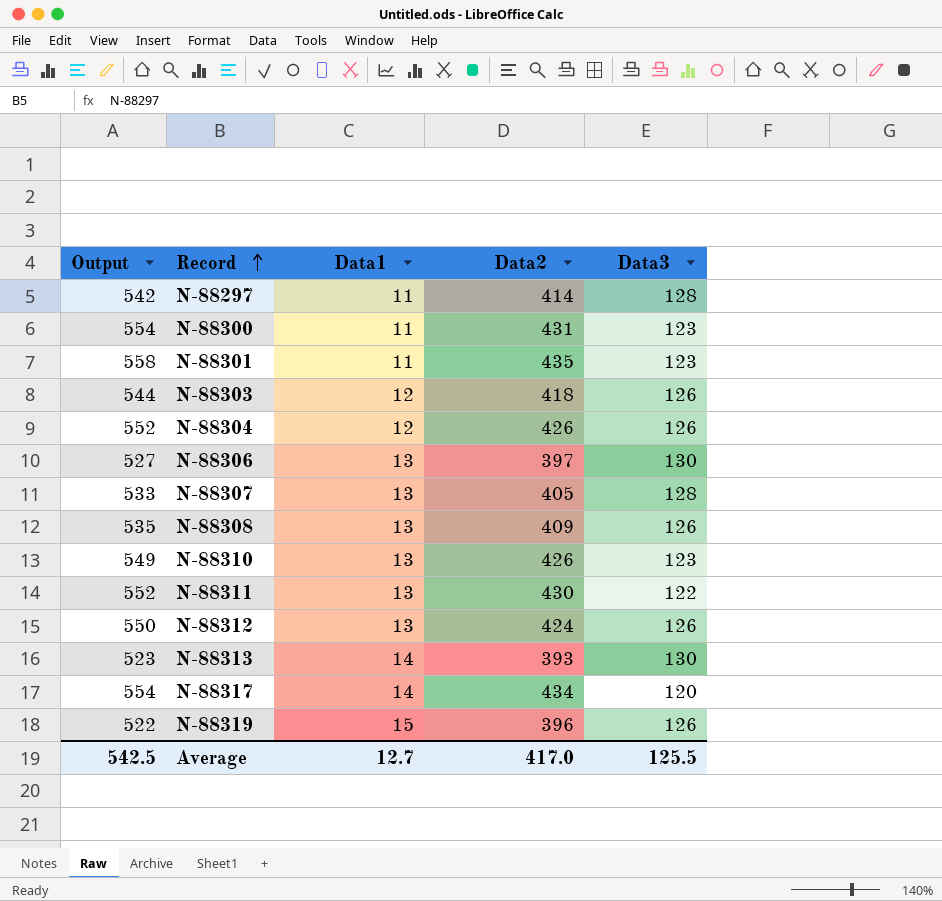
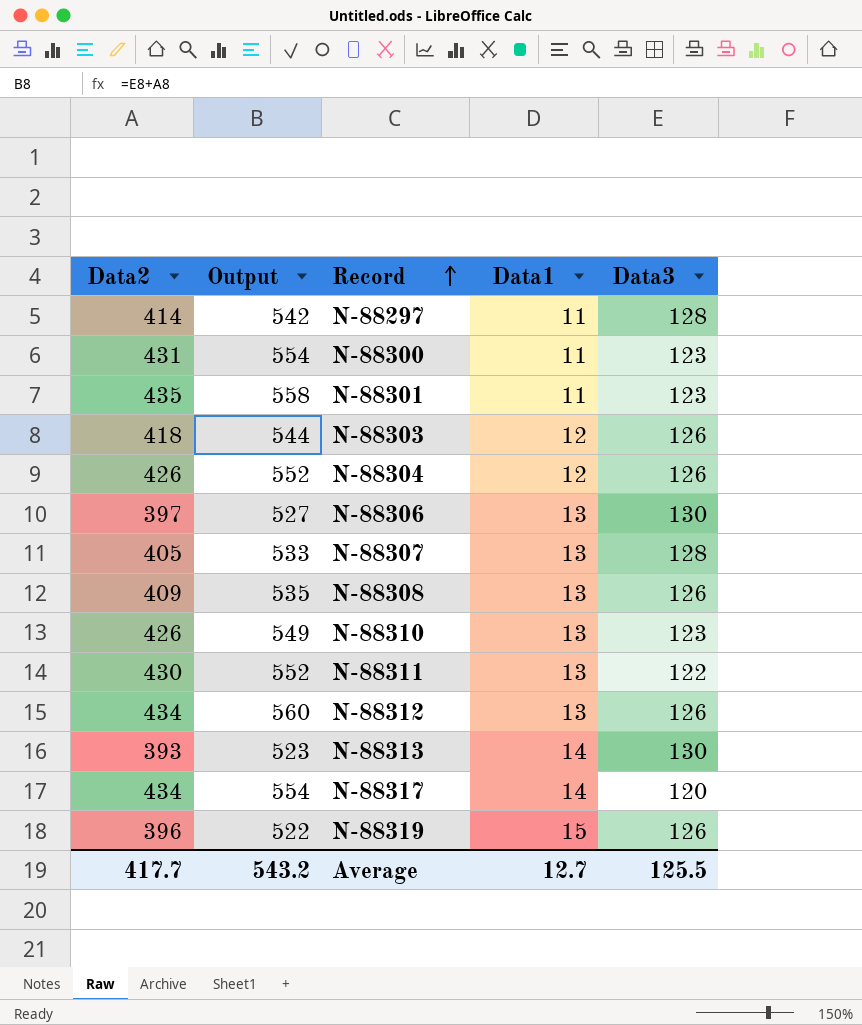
column Data2 | position: 4 -> 1
N-88312 | Data2: 424 -> 434
N-88312 | Output: 550 -> 560
Average | Data2: 417.0 -> 417.7
Average | Output: 542.5 -> 543.2

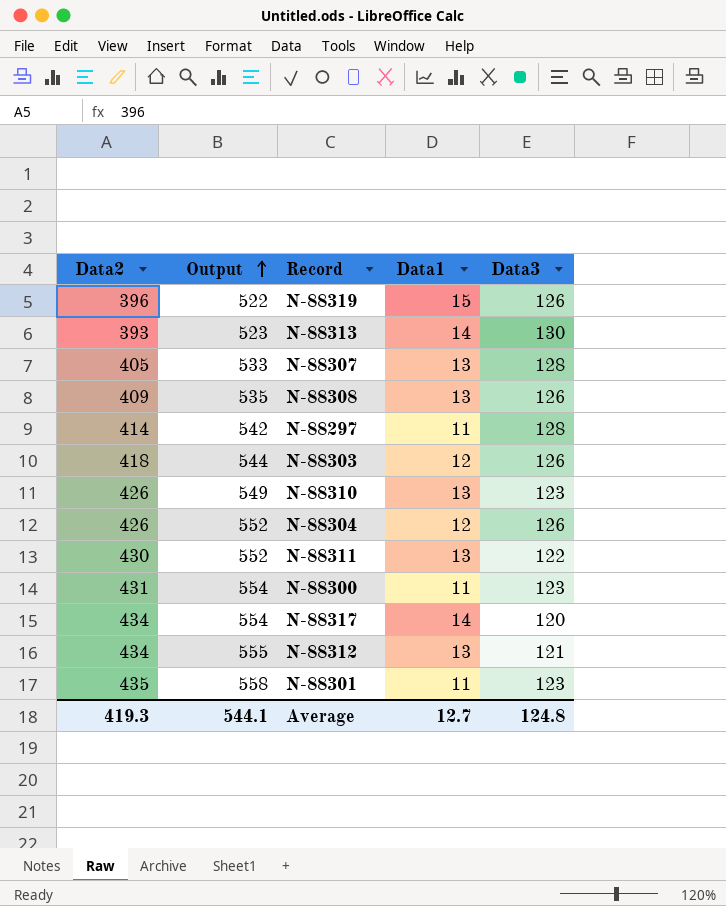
row order: Record ascending -> Output ascending
row N-88306: 397 | 527 | 13 | 130 -> none
N-88312 | Output: 560 -> 555
N-88312 | Data3: 126 -> 121
Average | Data2: 417.7 -> 419.3
Average | Output: 543.2 -> 544.1
Average | Data3: 125.5 -> 124.8

